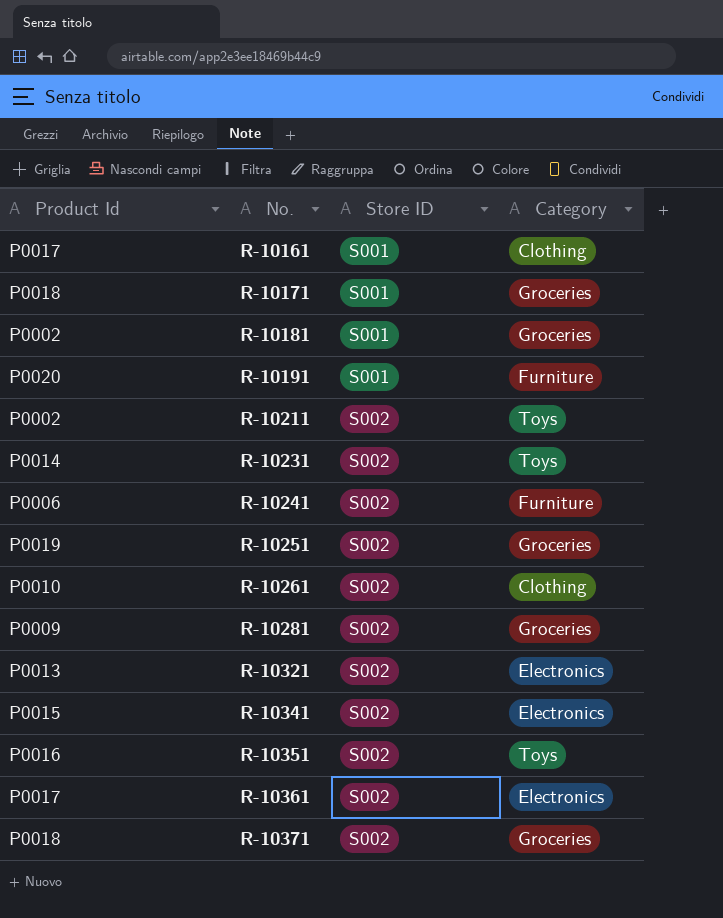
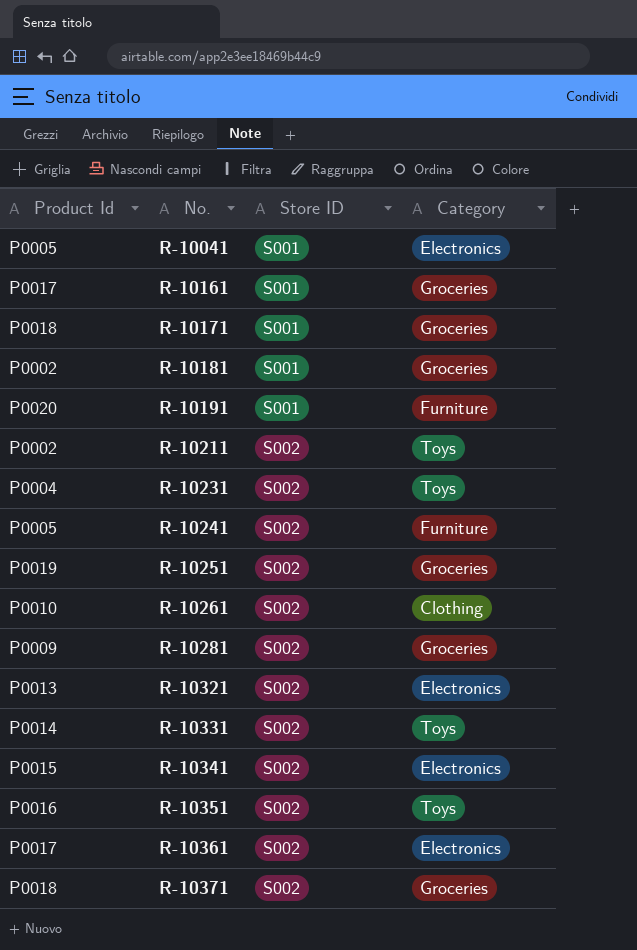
row R-10041: none -> P0005 | S001 | Electronics
R-10161 | Category: Clothing -> Groceries
R-10231 | Product Id: P0014 -> P0004
R-10241 | Product Id: P0006 -> P0005
row R-10331: none -> P0014 | S002 | Toys

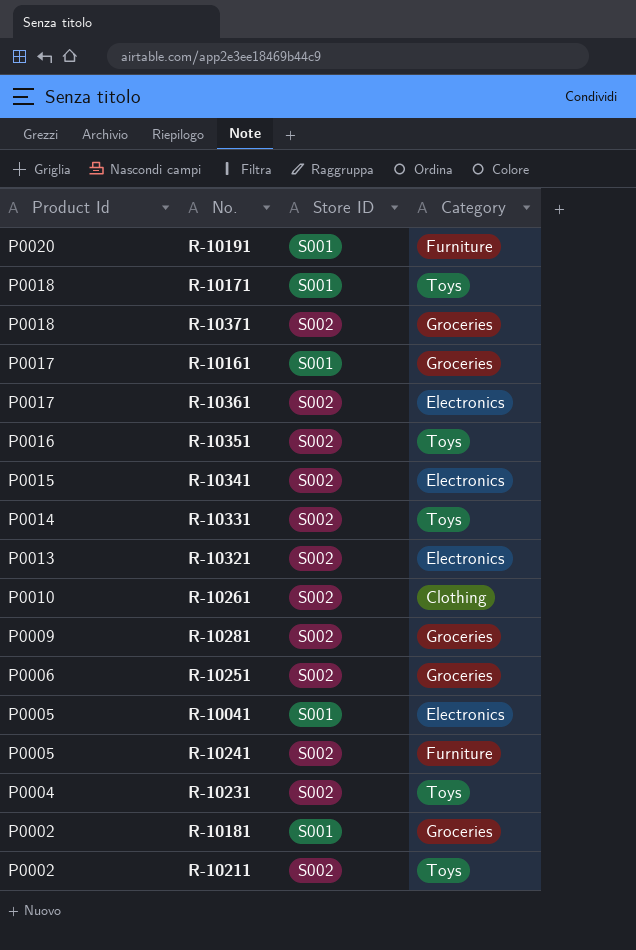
row order: No. ascending -> Product Id descending
R-10171 | Category: Groceries -> Toys
R-10251 | Product Id: P0019 -> P0006

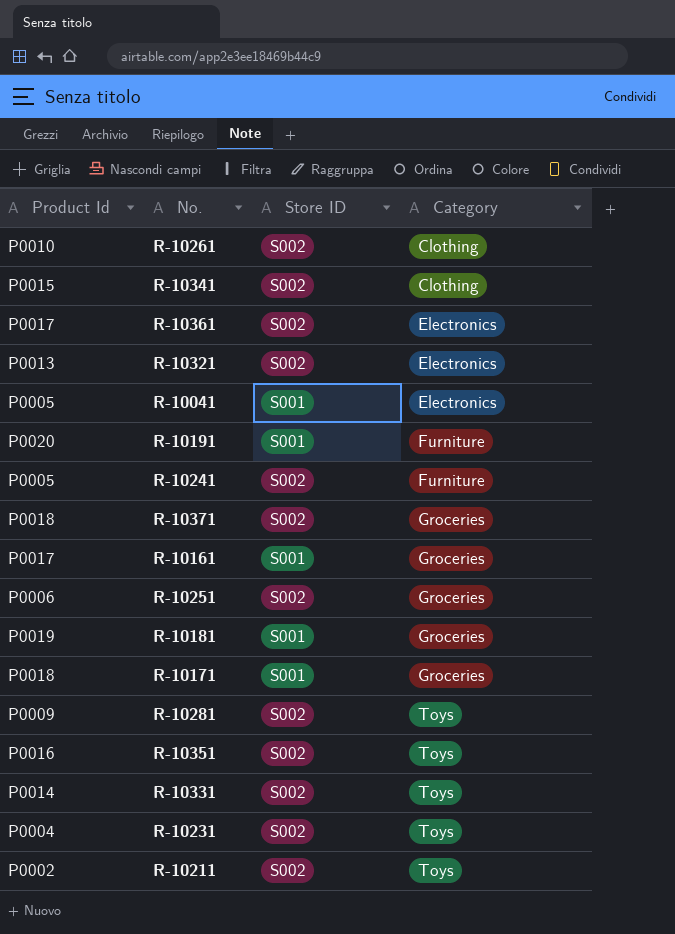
row order: Product Id descending -> Category ascending
R-10341 | Category: Electronics -> Clothing
R-10181 | Product Id: P0002 -> P0019
R-10171 | Category: Toys -> Groceries
R-10281 | Category: Groceries -> Toys

